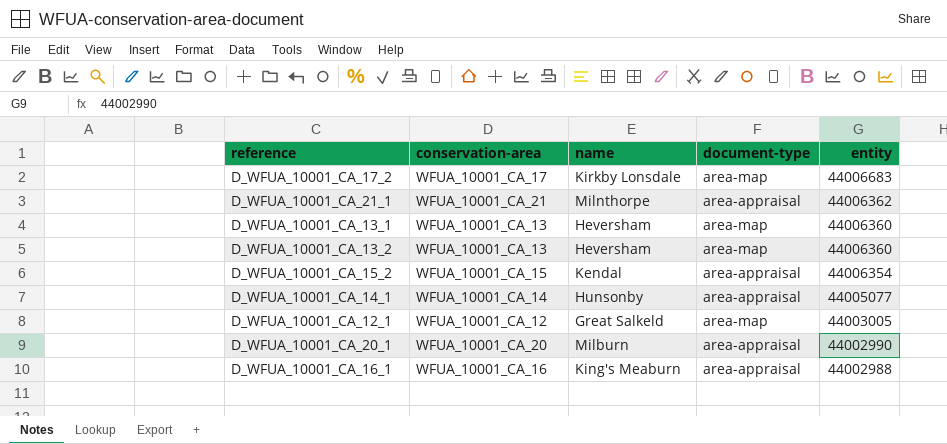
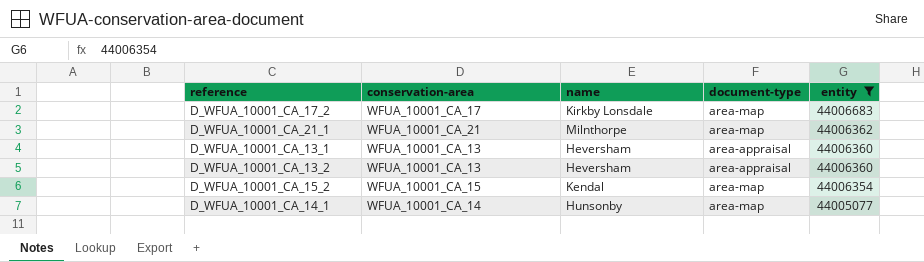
filter: none -> entity >= 44005077
D_WFUA_10001_CA_21_1 | document-type: area-appraisal -> area-map
D_WFUA_10001_CA_13_1 | document-type: area-map -> area-appraisal
D_WFUA_10001_CA_13_2 | document-type: area-map -> area-appraisal
D_WFUA_10001_CA_15_2 | document-type: area-appraisal -> area-map
D_WFUA_10001_CA_14_1 | document-type: area-appraisal -> area-map

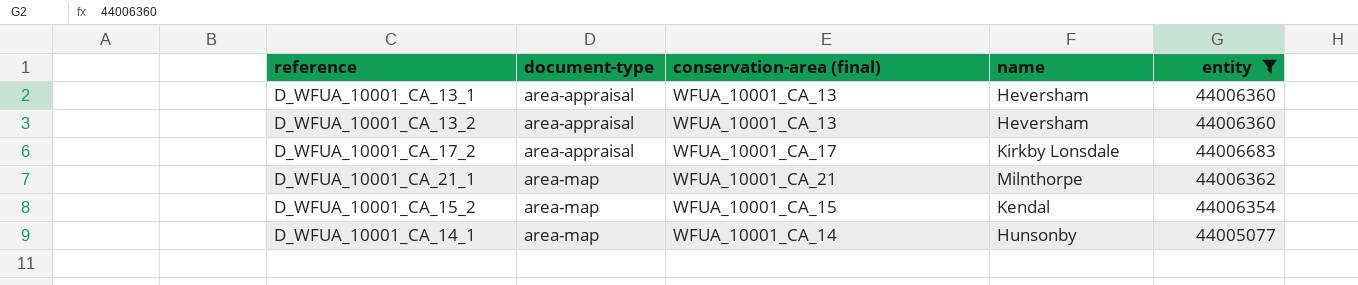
row order: entity descending -> document-type ascending
column document-type | position: 4 -> 2
column name: conservation-area -> conservation-area (final)
D_WFUA_10001_CA_17_2 | document-type: area-map -> area-appraisal

